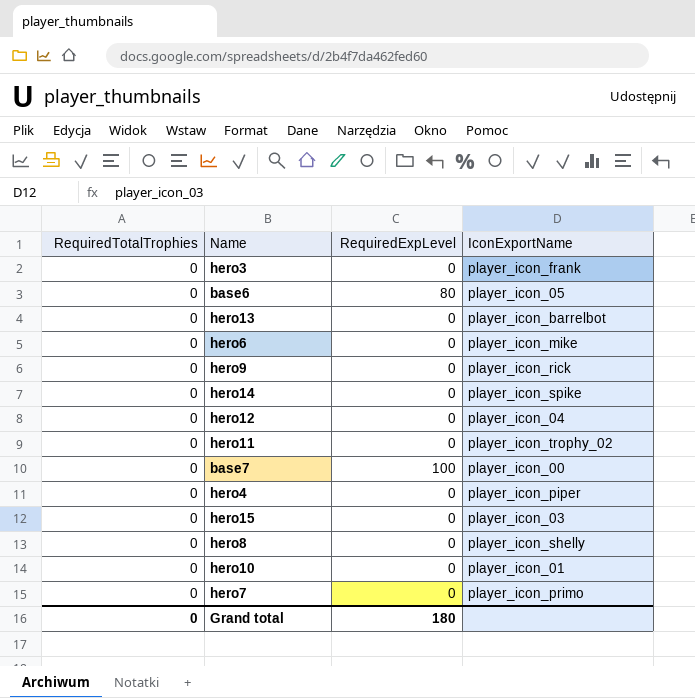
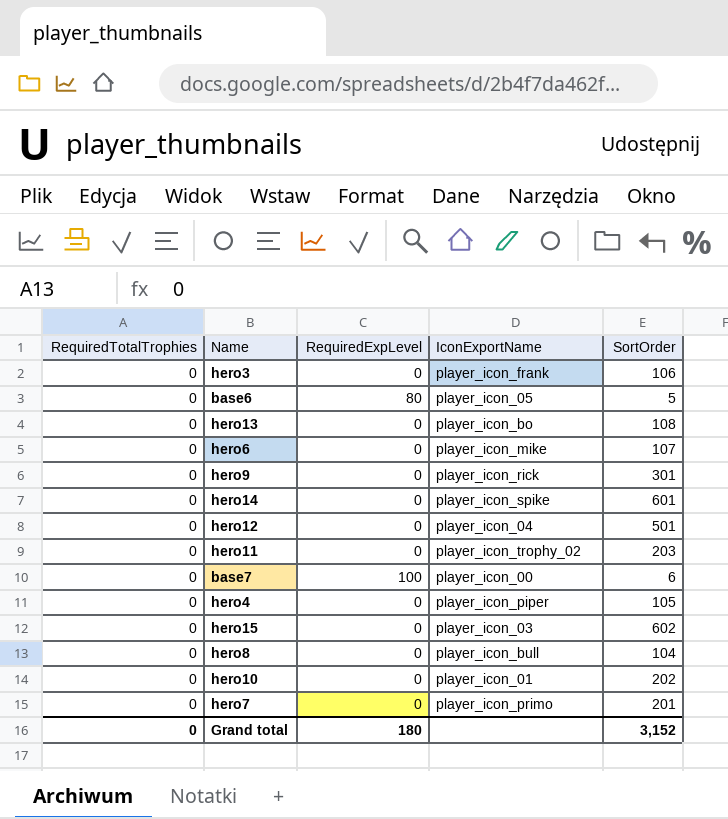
column SortOrder | position: none -> 5
hero13 | IconExportName: player_icon_barrelbot -> player_icon_bo
hero8 | IconExportName: player_icon_shelly -> player_icon_bull

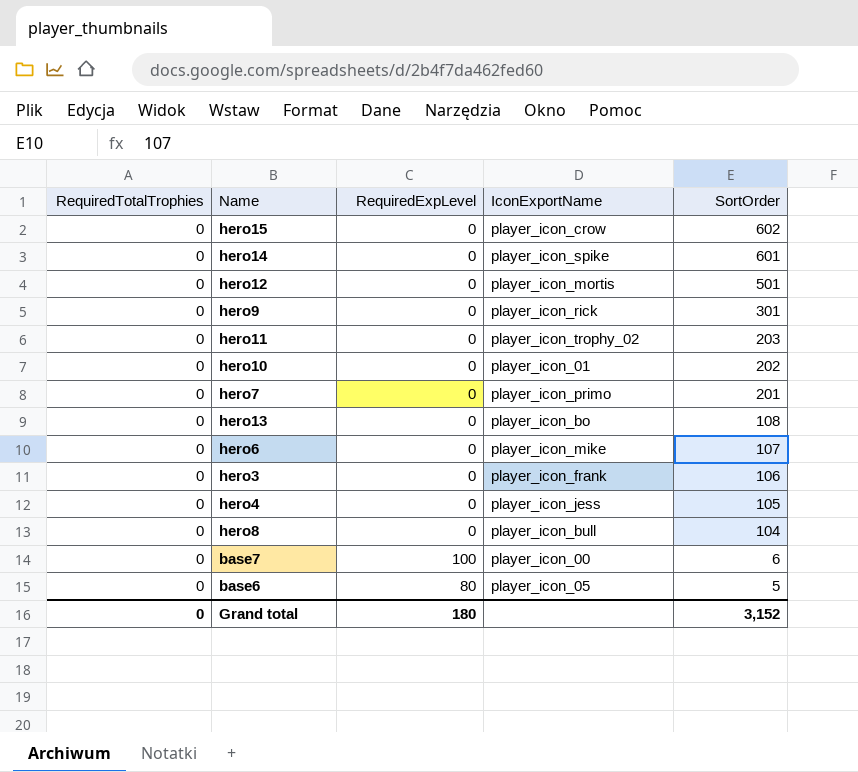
row order: none -> SortOrder descending
hero15 | IconExportName: player_icon_03 -> player_icon_crow
hero12 | IconExportName: player_icon_04 -> player_icon_mortis
hero4 | IconExportName: player_icon_piper -> player_icon_jess

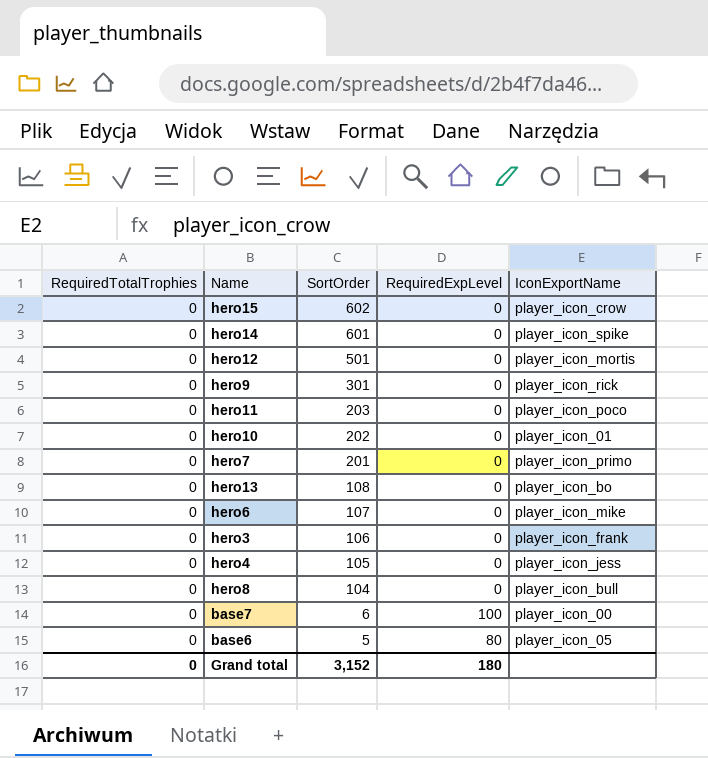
column SortOrder | position: 5 -> 3
hero11 | IconExportName: player_icon_trophy_02 -> player_icon_poco

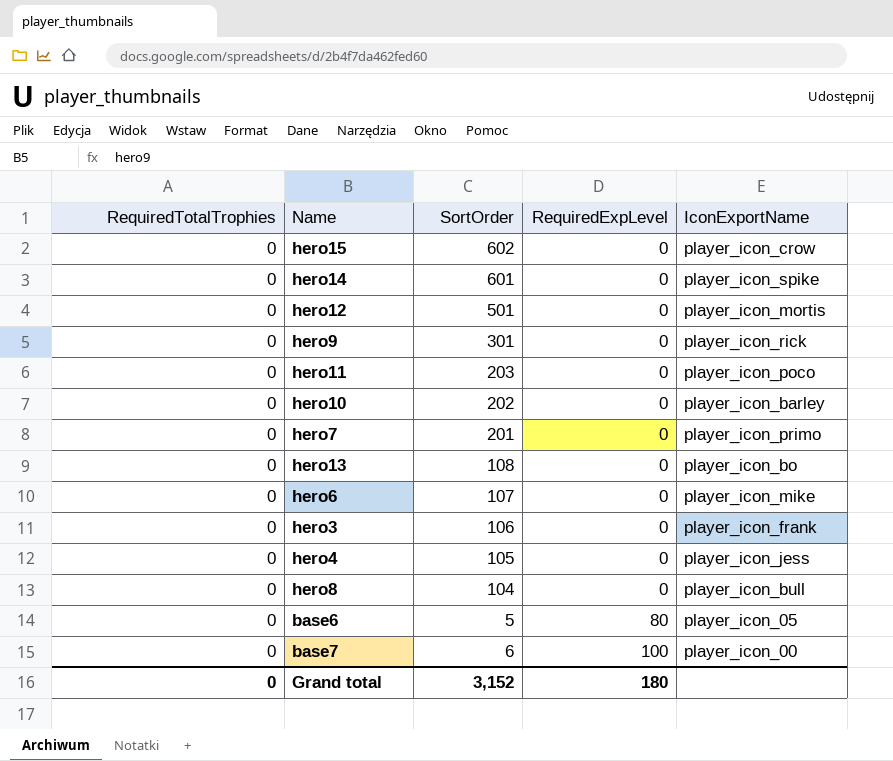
row order: SortOrder descending -> RequiredExpLevel ascending
hero10 | IconExportName: player_icon_01 -> player_icon_barley

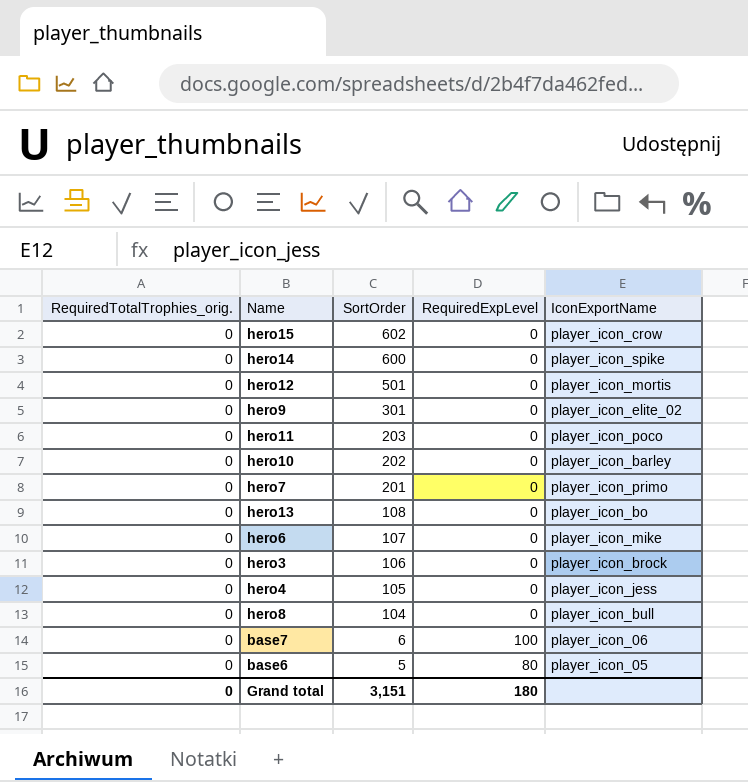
row order: RequiredExpLevel ascending -> SortOrder descending
column name: RequiredTotalTrophies -> RequiredTotalTrophies_orig.
hero14 | SortOrder: 601 -> 600
hero9 | IconExportName: player_icon_rick -> player_icon_elite_02
hero3 | IconExportName: player_icon_frank -> player_icon_brock
base7 | IconExportName: player_icon_00 -> player_icon_06
Grand total | SortOrder: 3,152 -> 3,151

